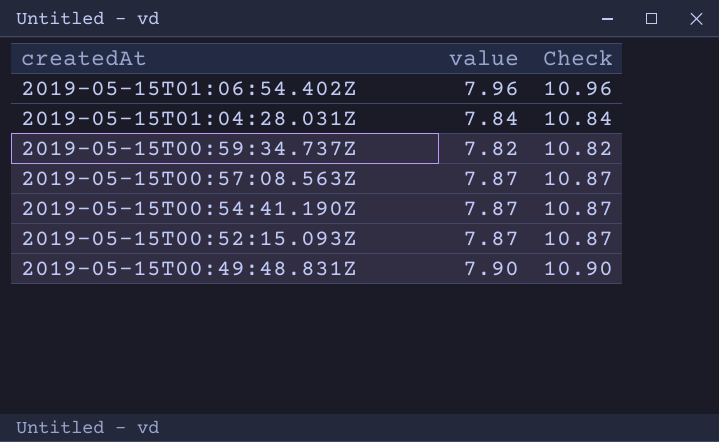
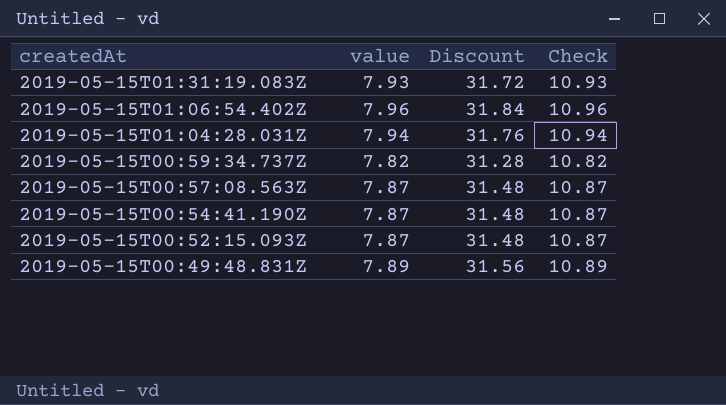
column Discount | formula: none -> [value] * 4
row 2019-05-15T01:31:19.083Z: none -> 7.93 | 31.72 | 10.93
2019-05-15T01:04:28.031Z | value: 7.84 -> 7.94
2019-05-15T01:04:28.031Z | Check: 10.84 -> 10.94
2019-05-15T00:49:48.831Z | value: 7.90 -> 7.89
2019-05-15T00:49:48.831Z | Check: 10.90 -> 10.89

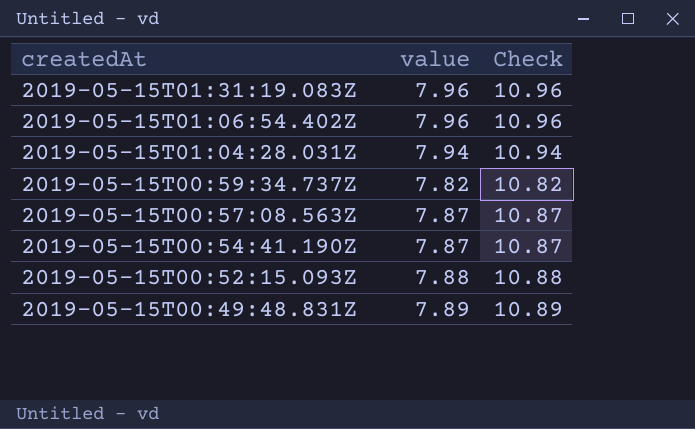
column Discount | formula: [value] * 4 -> none
2019-05-15T01:31:19.083Z | value: 7.93 -> 7.96
2019-05-15T01:31:19.083Z | Check: 10.93 -> 10.96
2019-05-15T00:52:15.093Z | value: 7.87 -> 7.88
2019-05-15T00:52:15.093Z | Check: 10.87 -> 10.88

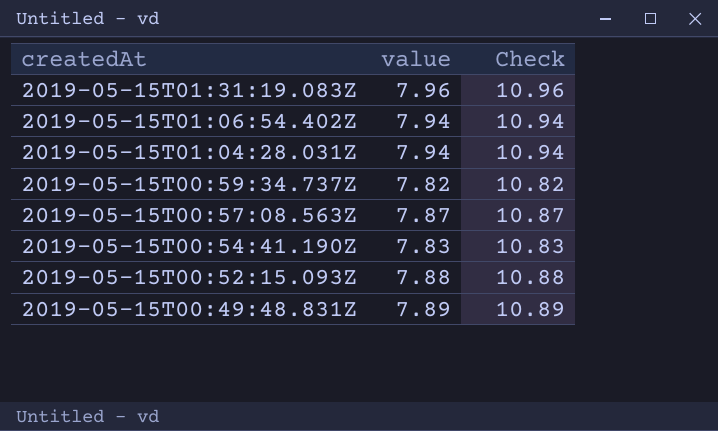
2019-05-15T01:06:54.402Z | value: 7.96 -> 7.94
2019-05-15T01:06:54.402Z | Check: 10.96 -> 10.94
2019-05-15T00:54:41.190Z | value: 7.87 -> 7.83
2019-05-15T00:54:41.190Z | Check: 10.87 -> 10.83

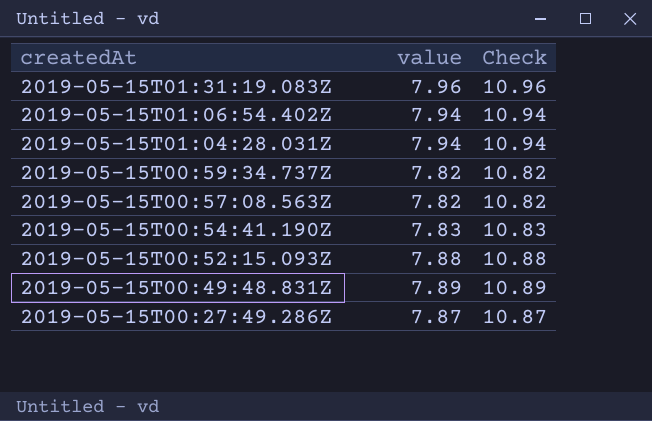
2019-05-15T00:57:08.563Z | value: 7.87 -> 7.82
2019-05-15T00:57:08.563Z | Check: 10.87 -> 10.82
row 2019-05-15T00:27:49.286Z: none -> 7.87 | 10.87

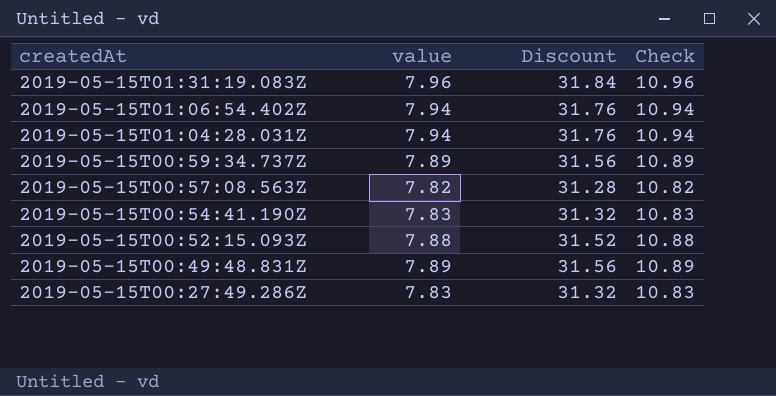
column Discount | formula: none -> [value] * 4
2019-05-15T00:59:34.737Z | value: 7.82 -> 7.89
2019-05-15T00:59:34.737Z | Check: 10.82 -> 10.89
2019-05-15T00:27:49.286Z | value: 7.87 -> 7.83
2019-05-15T00:27:49.286Z | Check: 10.87 -> 10.83

